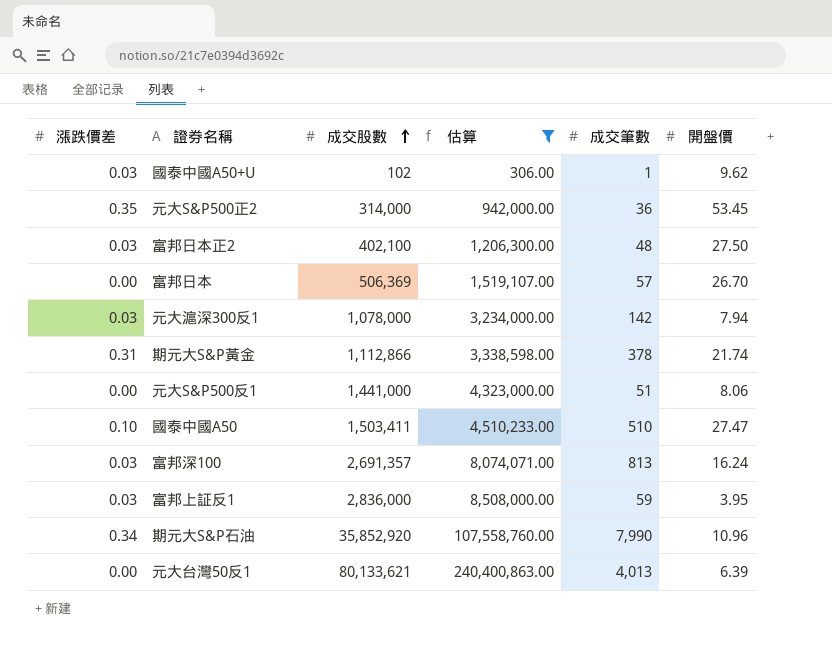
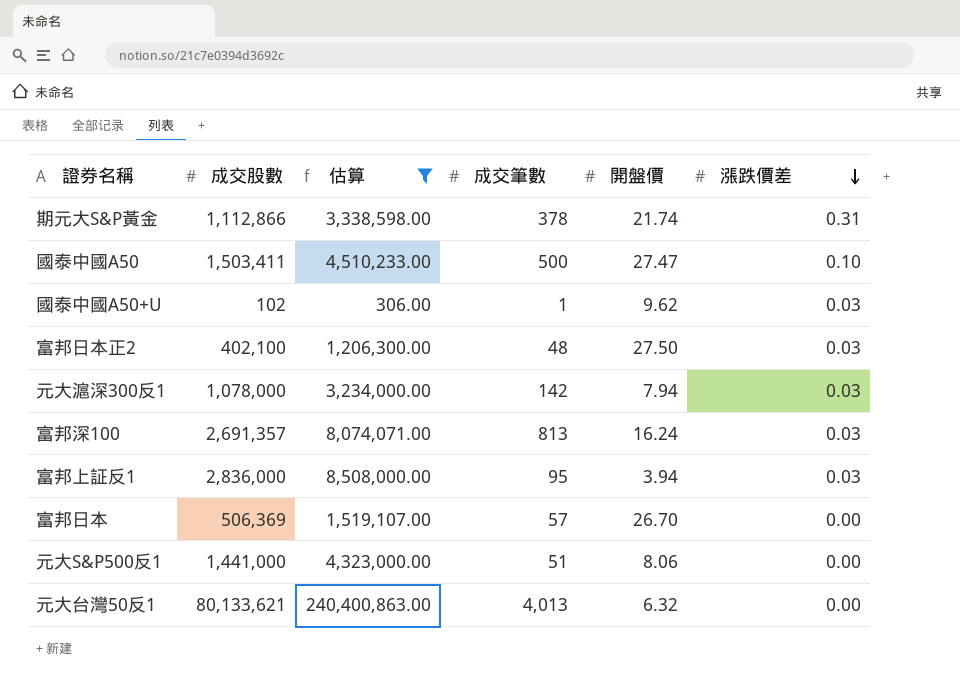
row order: 成交股數 ascending -> 漲跌價差 descending
column 漲跌價差 | position: 1 -> 6
row 元大S&P500正2: 0.35 | 314,000 | 942,000.00 | 36 | 53.45 -> none
row 期元大S&P石油: 0.34 | 35,852,920 | 107,558,760.00 | 7,990 | 10.96 -> none
國泰中國A50 | 成交筆數: 510 -> 500
富邦上証反1 | 成交筆數: 59 -> 95
富邦上証反1 | 開盤價: 3.95 -> 3.94
元大台灣50反1 | 開盤價: 6.39 -> 6.32

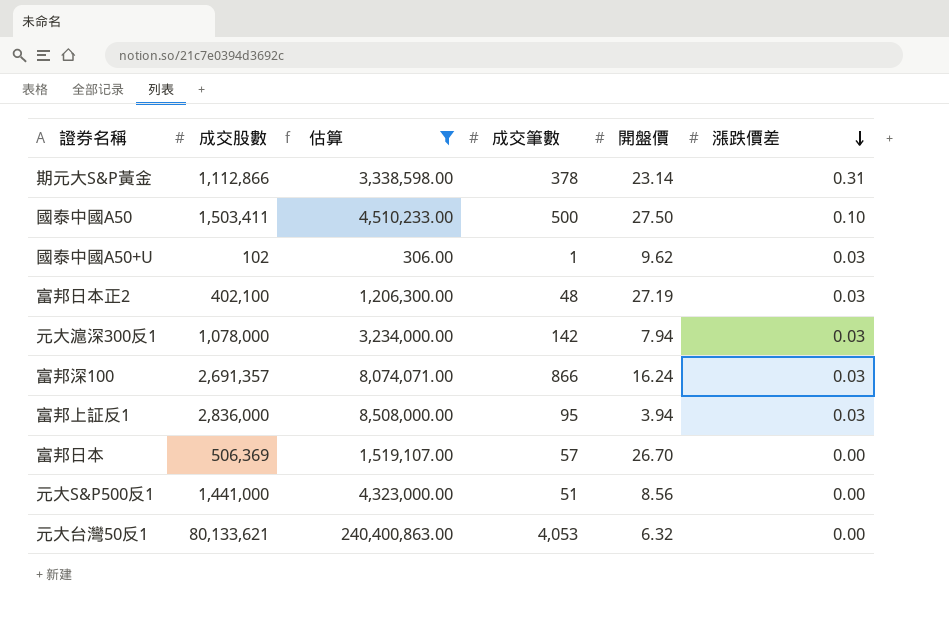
期元大S&P黃金 | 開盤價: 21.74 -> 23.14
國泰中國A50 | 開盤價: 27.47 -> 27.50
富邦日本正2 | 開盤價: 27.50 -> 27.19
富邦深100 | 成交筆數: 813 -> 866
元大S&P500反1 | 開盤價: 8.06 -> 8.56
元大台灣50反1 | 成交筆數: 4,013 -> 4,053

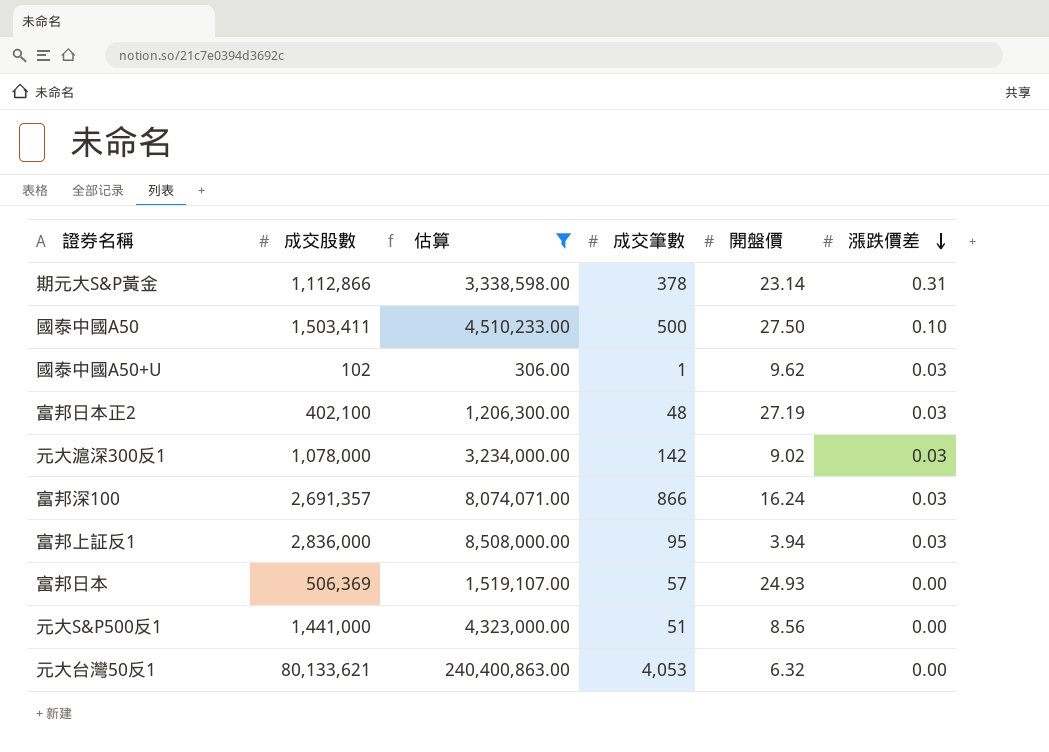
元大滬深300反1 | 開盤價: 7.94 -> 9.02
富邦日本 | 開盤價: 26.70 -> 24.93

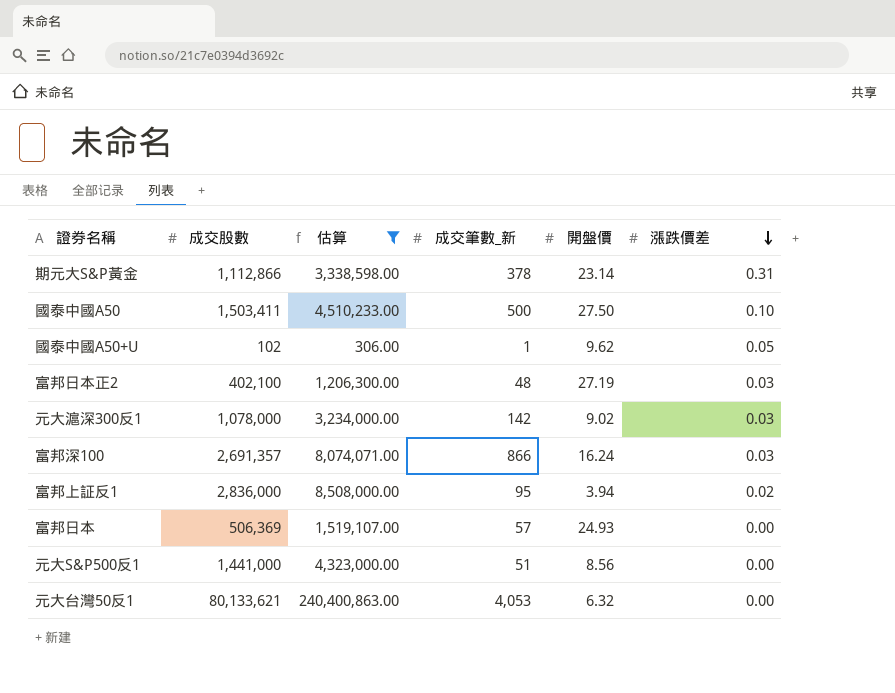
column name: 成交筆數 -> 成交筆數_新
國泰中國A50+U | 漲跌價差: 0.03 -> 0.05
富邦上証反1 | 漲跌價差: 0.03 -> 0.02

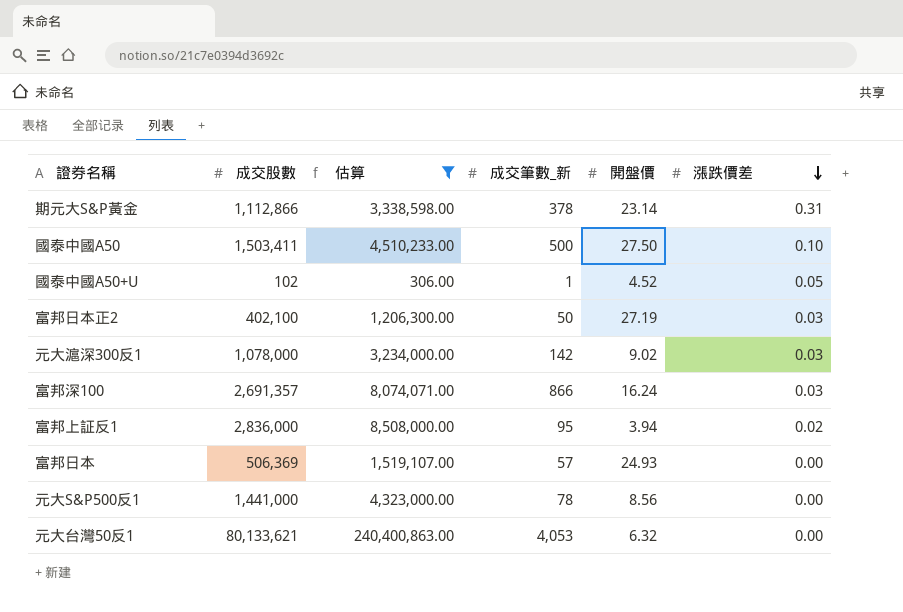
國泰中國A50+U | 開盤價: 9.62 -> 4.52
富邦日本正2 | 成交筆數_新: 48 -> 50
元大S&P500反1 | 成交筆數_新: 51 -> 78

